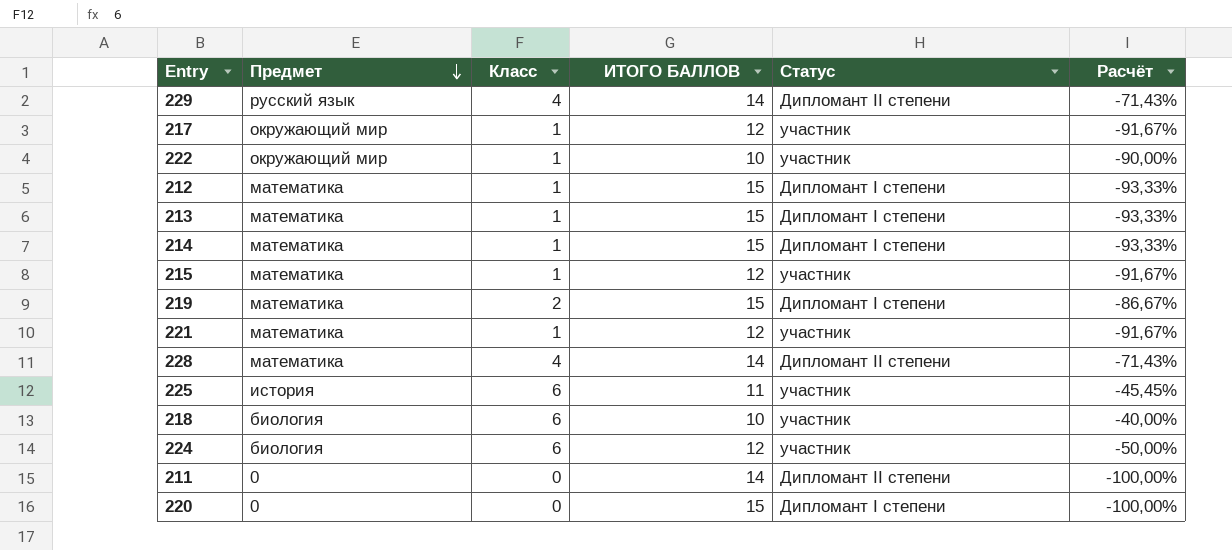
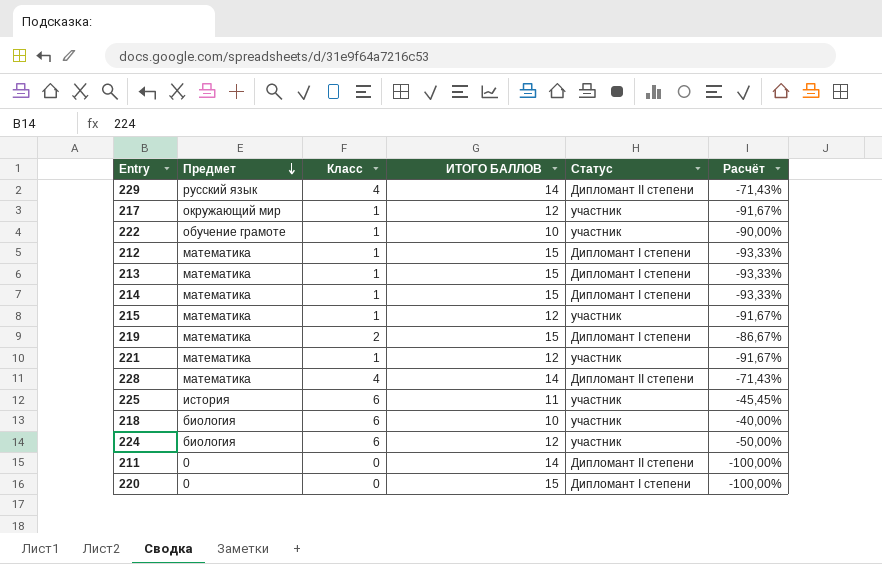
222 | Предмет: окружающий мир -> обучение грамоте

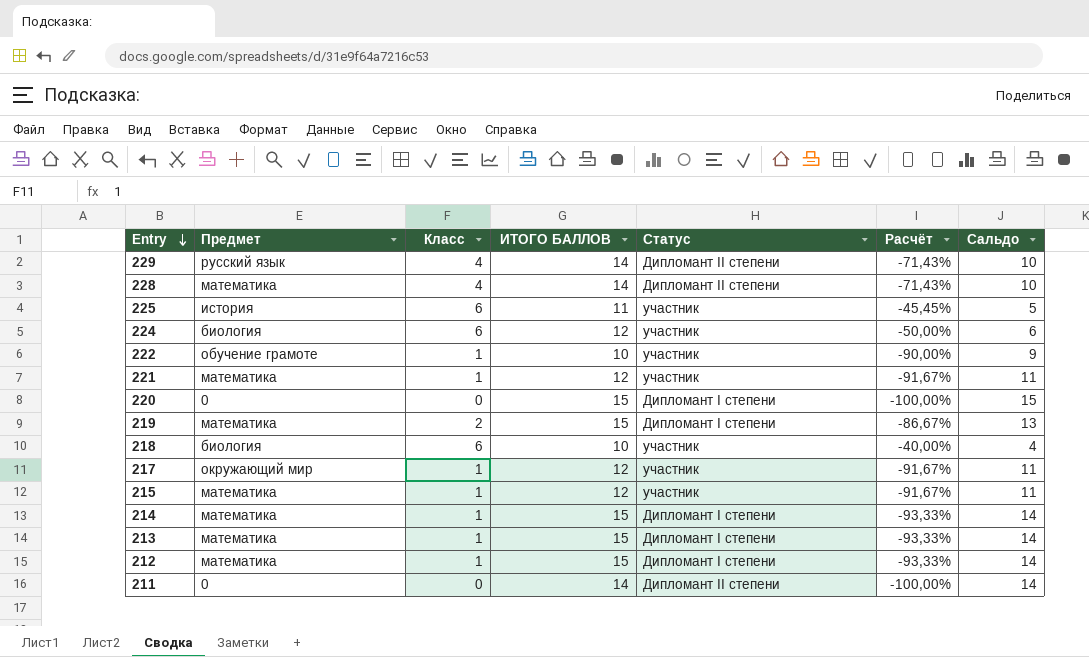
row order: Предмет descending -> Entry descending
column Сальдо | formula: none -> [ИТОГО БАЛЛОВ] - [Класс]

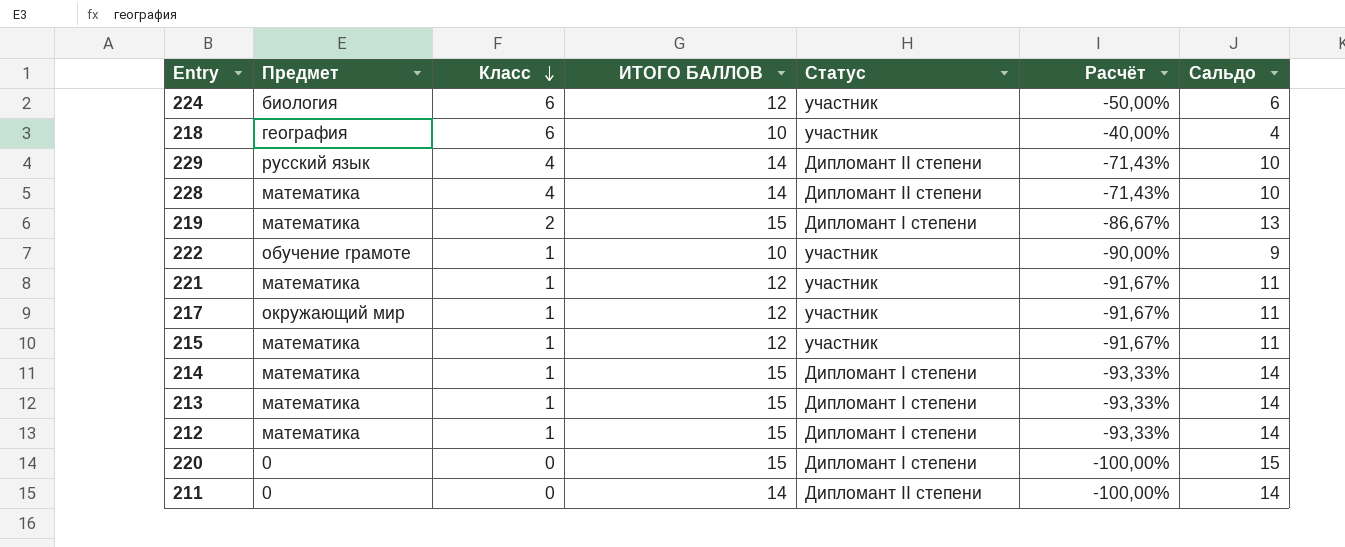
row order: Entry descending -> Класс descending
row 225: история | 6 | 11 | участник | -45,45% | 5 -> none
218 | Предмет: биология -> география

